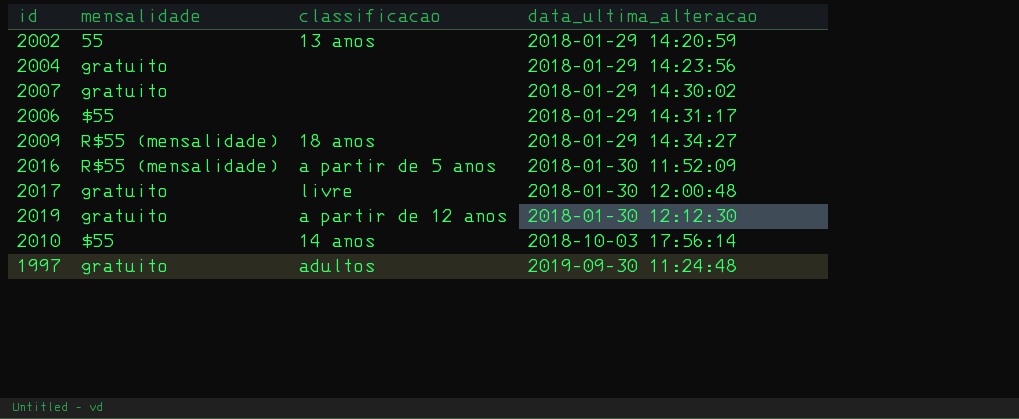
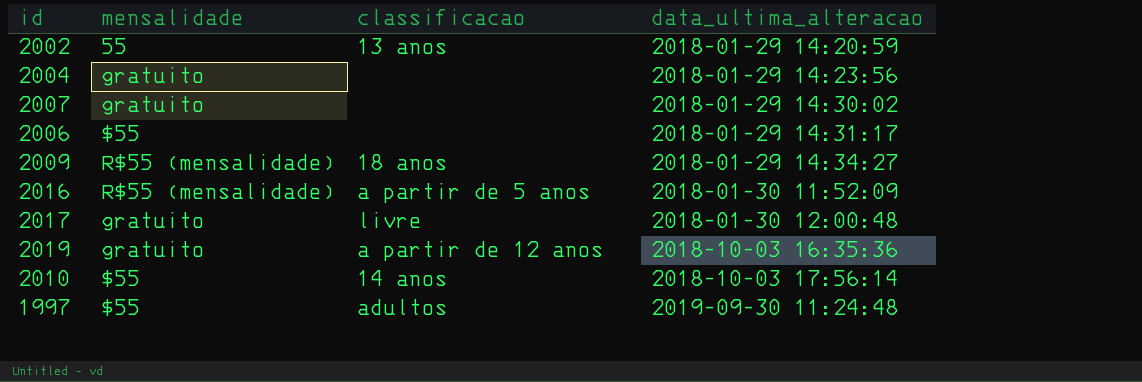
2019 | data_ultima_alteracao: 2018-01-30 12:12:30 -> 2018-10-03 16:35:36
1997 | mensalidade: gratuito -> $55

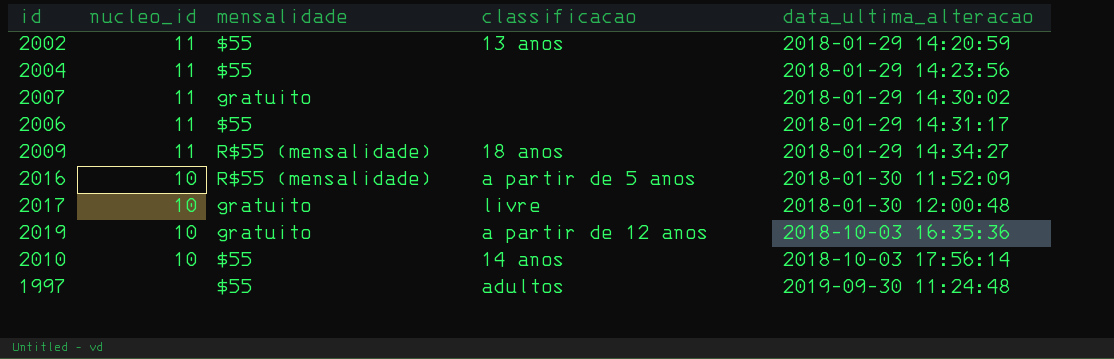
column nucleo_id | position: none -> 2
2002 | mensalidade: 55 -> $55
2004 | mensalidade: gratuito -> $55

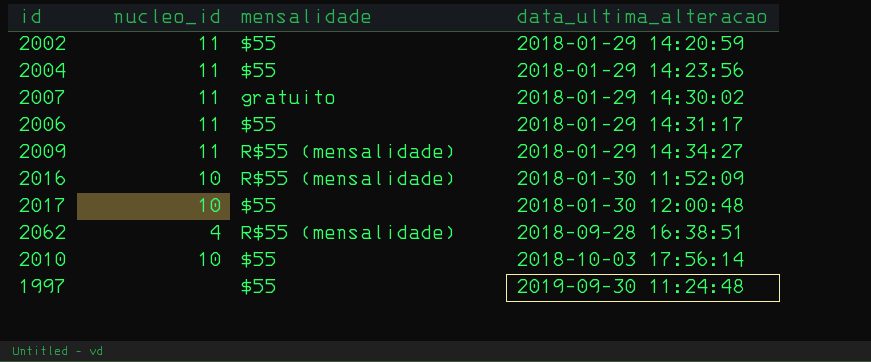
column classificacao | position: 4 -> none
row 2019: 10 | gratuito | a partir de 12 anos | 2018-10-03 16:35:36 -> none
2017 | mensalidade: gratuito -> $55
row 2062: none -> 4 | R$55 (mensalidade) | 2018-09-28 16:38:51

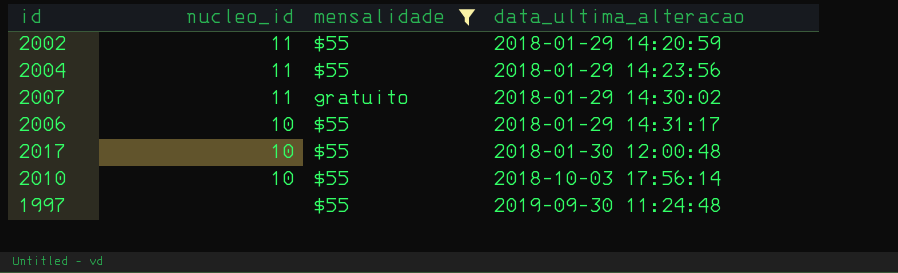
filter: none -> mensalidade != R$55 (mensalidade)
2006 | nucleo_id: 11 -> 10

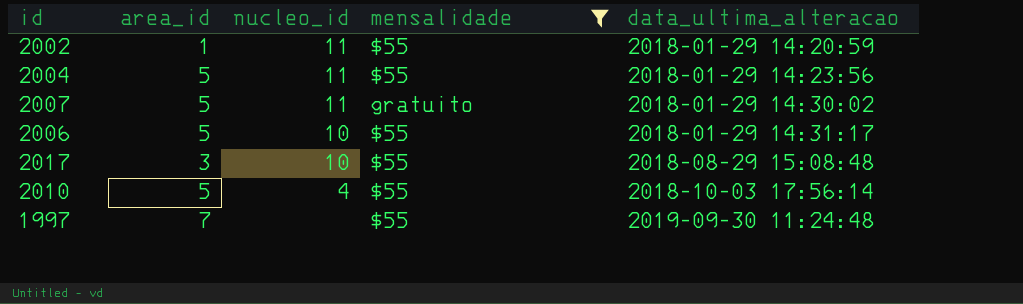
column area_id | position: none -> 2
2017 | data_ultima_alteracao: 2018-01-30 12:00:48 -> 2018-08-29 15:08:48
2010 | nucleo_id: 10 -> 4

